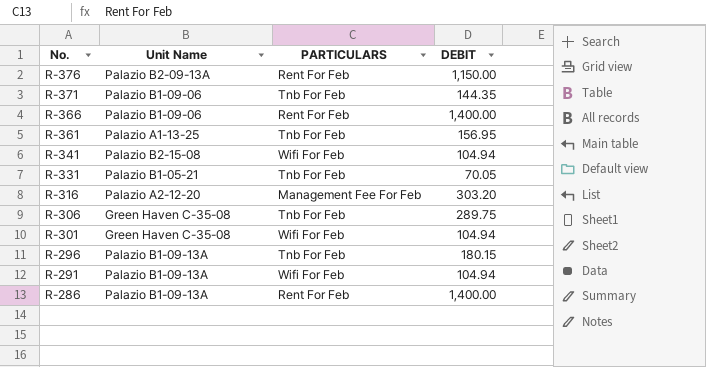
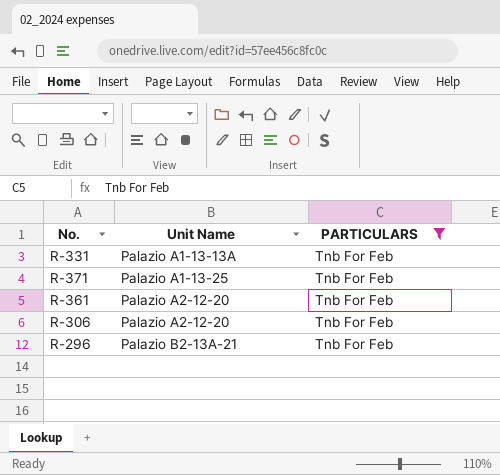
filter: none -> PARTICULARS = Tnb For Feb
row order: No. descending -> Unit Name ascending
column DEBIT | position: 4 -> none
R-331 | Unit Name: Palazio B1-05-21 -> Palazio A1-13-13A
R-371 | Unit Name: Palazio B1-09-06 -> Palazio A1-13-25
R-361 | Unit Name: Palazio A1-13-25 -> Palazio A2-12-20
R-306 | Unit Name: Green Haven C-35-08 -> Palazio A2-12-20
R-296 | Unit Name: Palazio B1-09-13A -> Palazio B2-13A-21

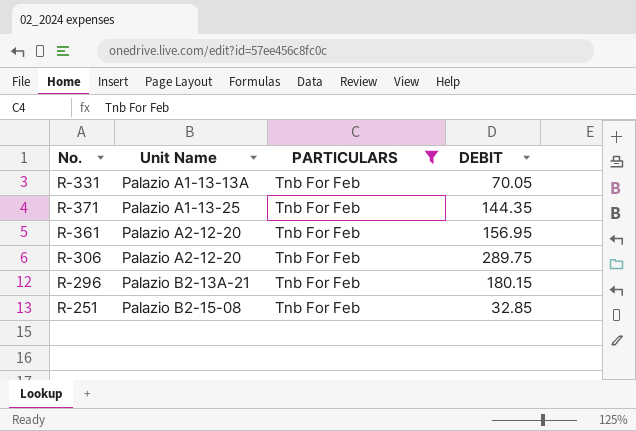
column DEBIT | position: none -> 4
row R-251: none -> Palazio B2-15-08 | Tnb For Feb | 32.85

